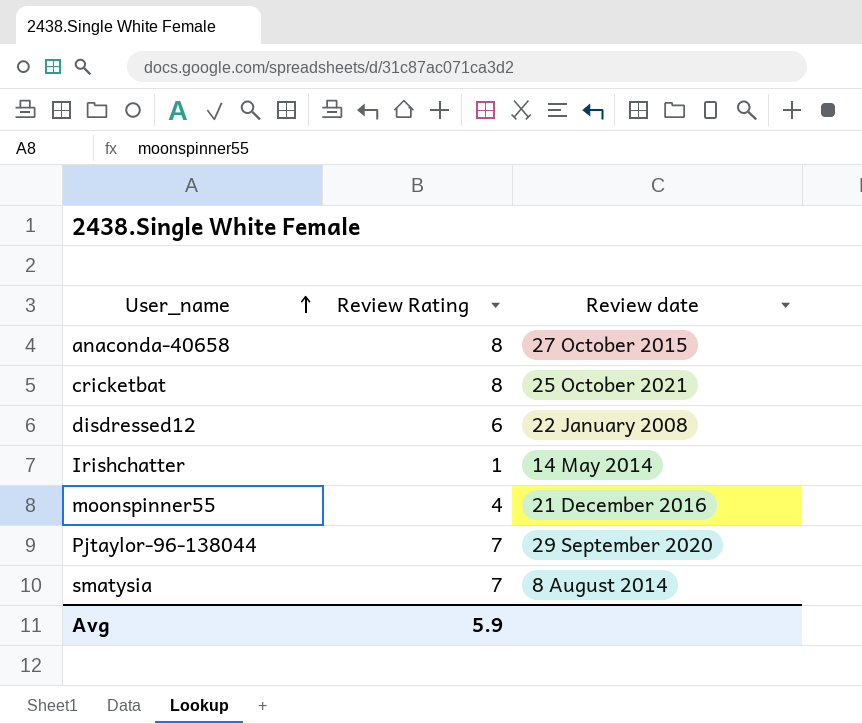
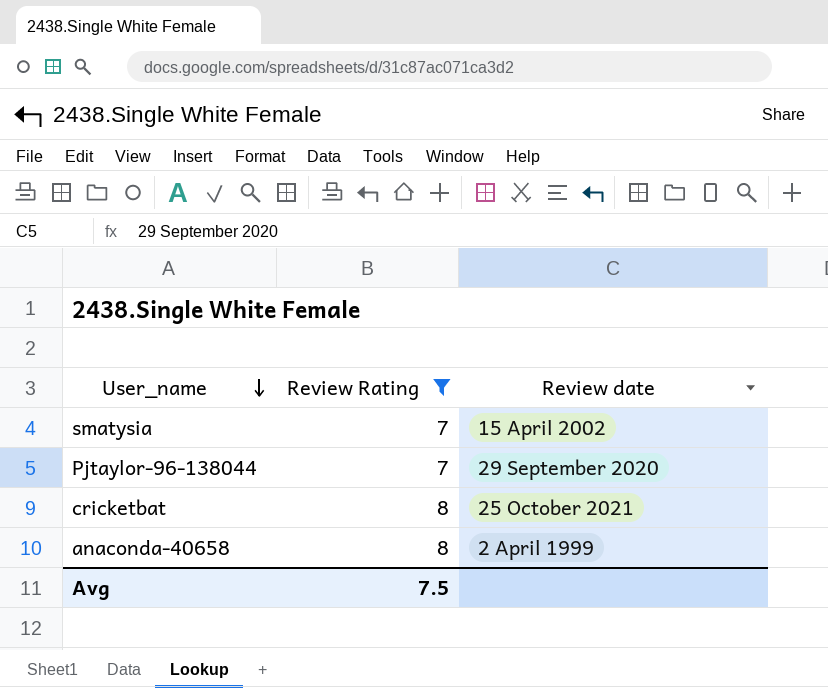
filter: none -> Review Rating >= 7
row order: User_name ascending -> User_name descending
smatysia | Review date: 8 August 2014 -> 15 April 2002
anaconda-40658 | Review date: 27 October 2015 -> 2 April 1999
Avg | Review Rating: 5.9 -> 7.5

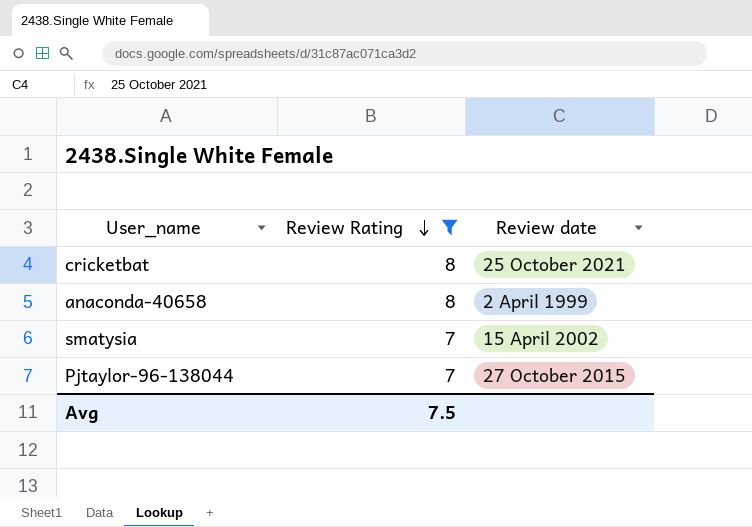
row order: User_name descending -> Review Rating descending
Pjtaylor-96-138044 | Review date: 29 September 2020 -> 27 October 2015

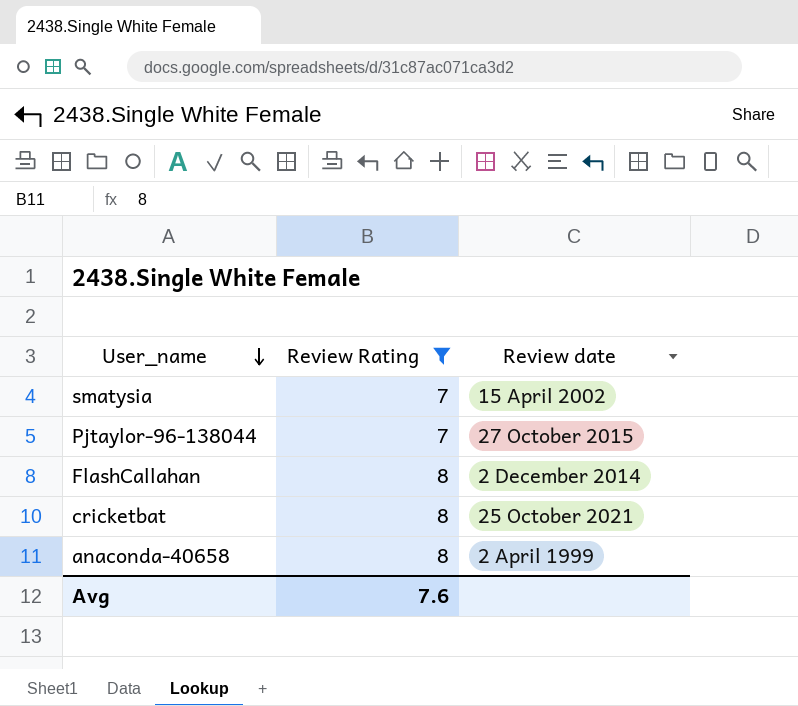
row order: Review Rating descending -> User_name descending
row FlashCallahan: none -> 8 | 2 December 2014
Avg | Review Rating: 7.5 -> 7.6

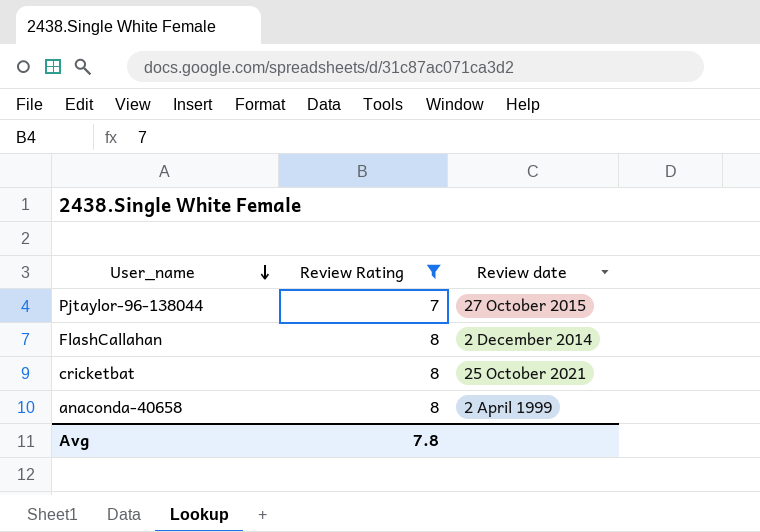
row smatysia: 7 | 15 April 2002 -> none
Avg | Review Rating: 7.6 -> 7.8

